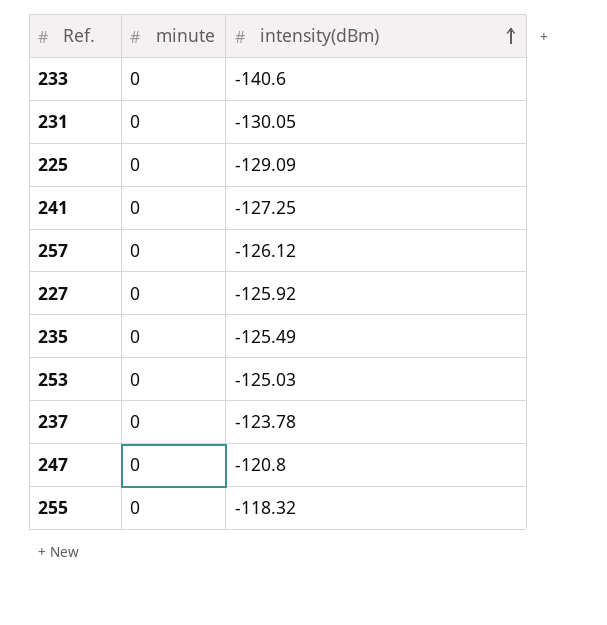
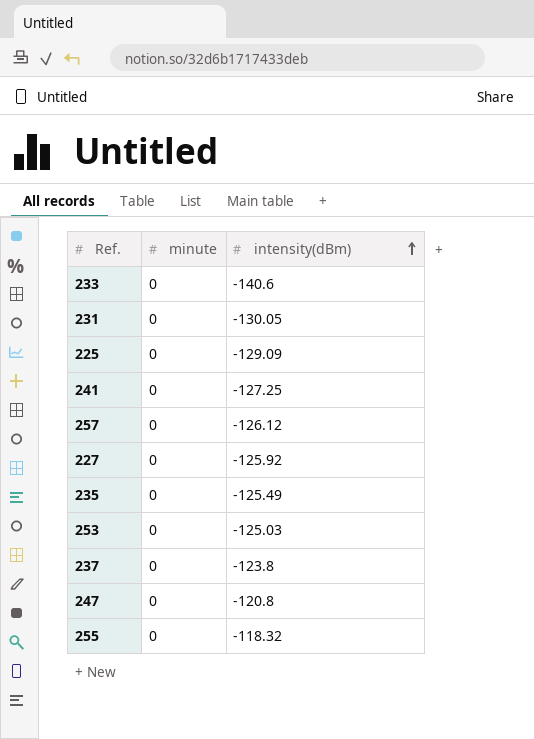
237 | intensity(dBm): -123.78 -> -123.8

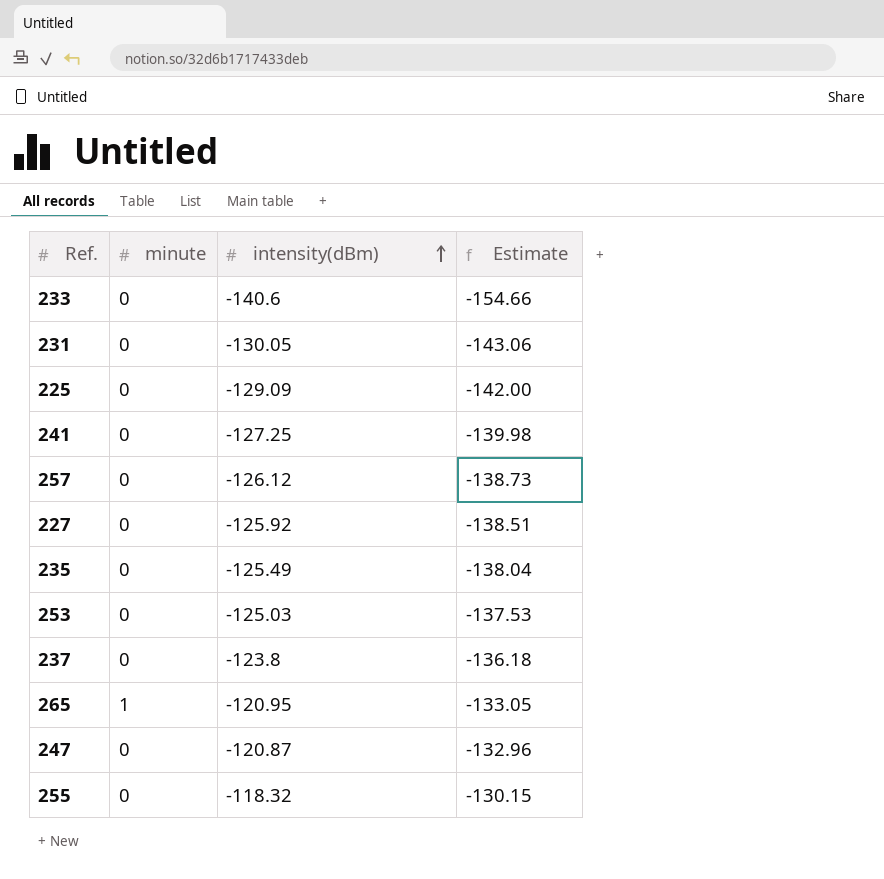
column Estimate | formula: none -> [intensity(dBm)] * 1.1
row 265: none -> 1 | -120.95 | -133.05
247 | intensity(dBm): -120.8 -> -120.87

